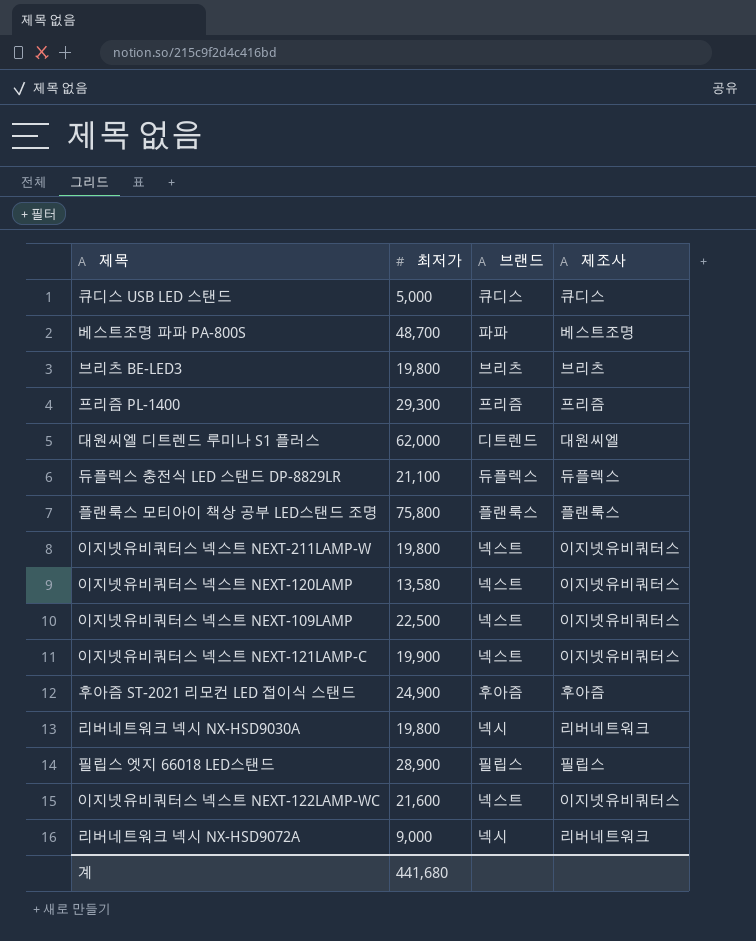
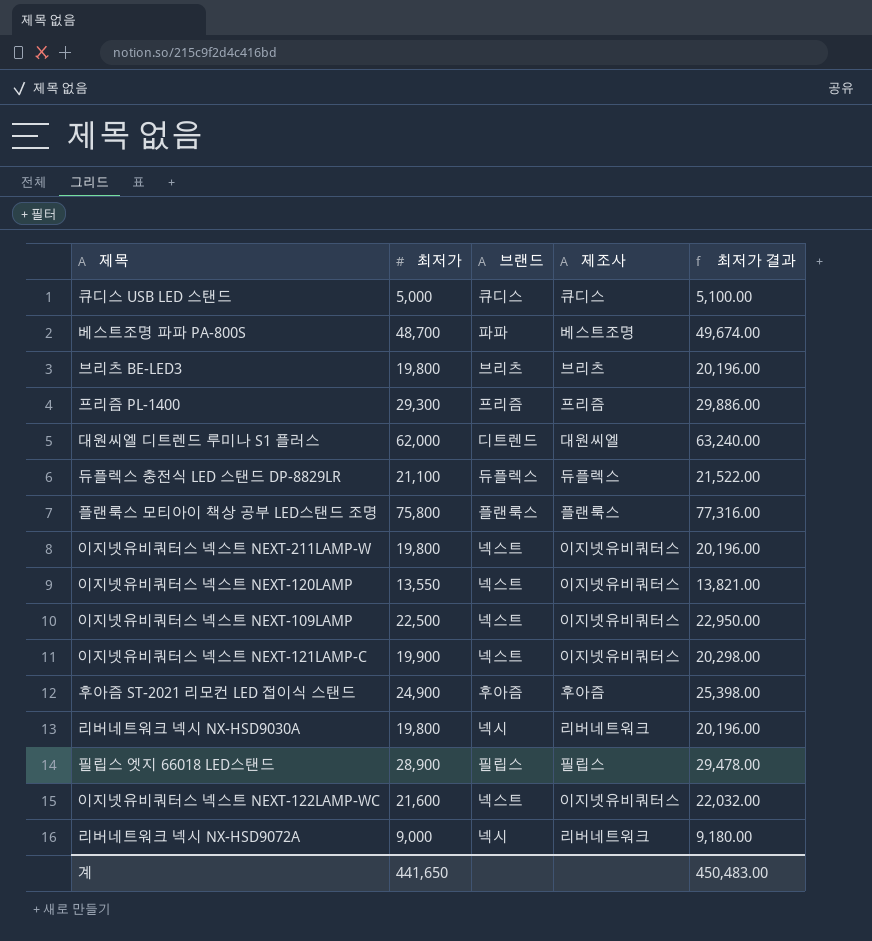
column 최저가 결과 | formula: none -> [최저가] * 1.02
이지넷유비쿼터스 넥스트 NEXT-120LAMP | 최저가: 13,580 -> 13,550
계 | 최저가: 441,680 -> 441,650

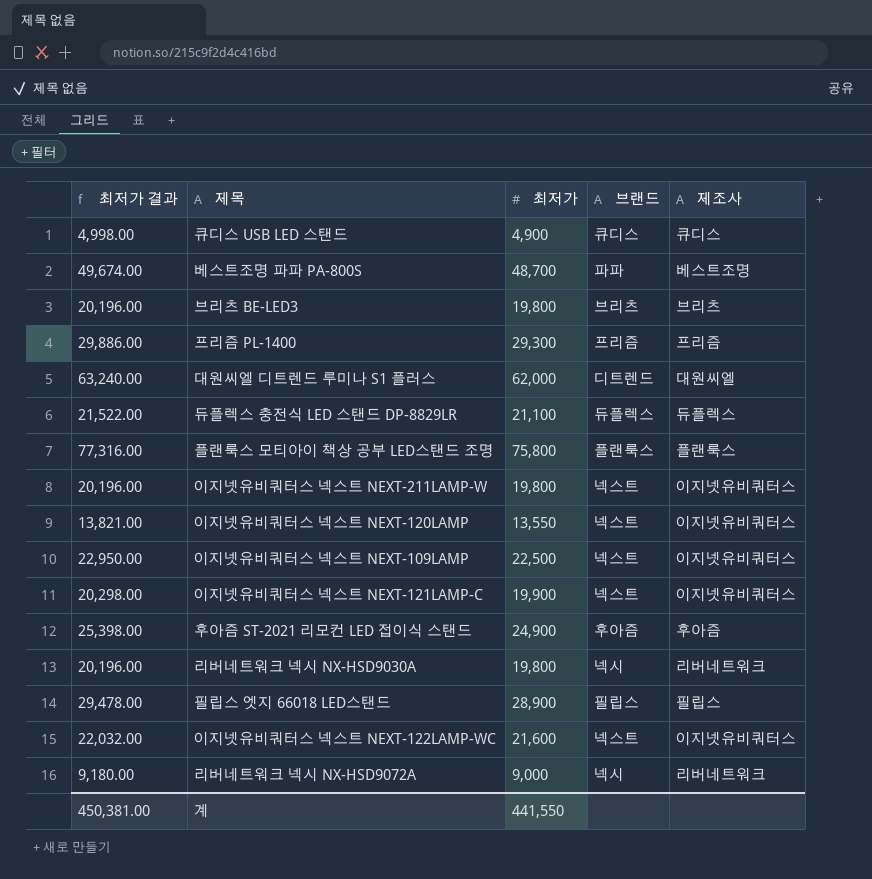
column 최저가 결과 | position: 5 -> 1
큐디스 USB LED 스탠드 | 최저가 결과: 5,100.00 -> 4,998.00
큐디스 USB LED 스탠드 | 최저가: 5,000 -> 4,900
계 | 최저가 결과: 450,483.00 -> 450,381.00
계 | 최저가: 441,650 -> 441,550

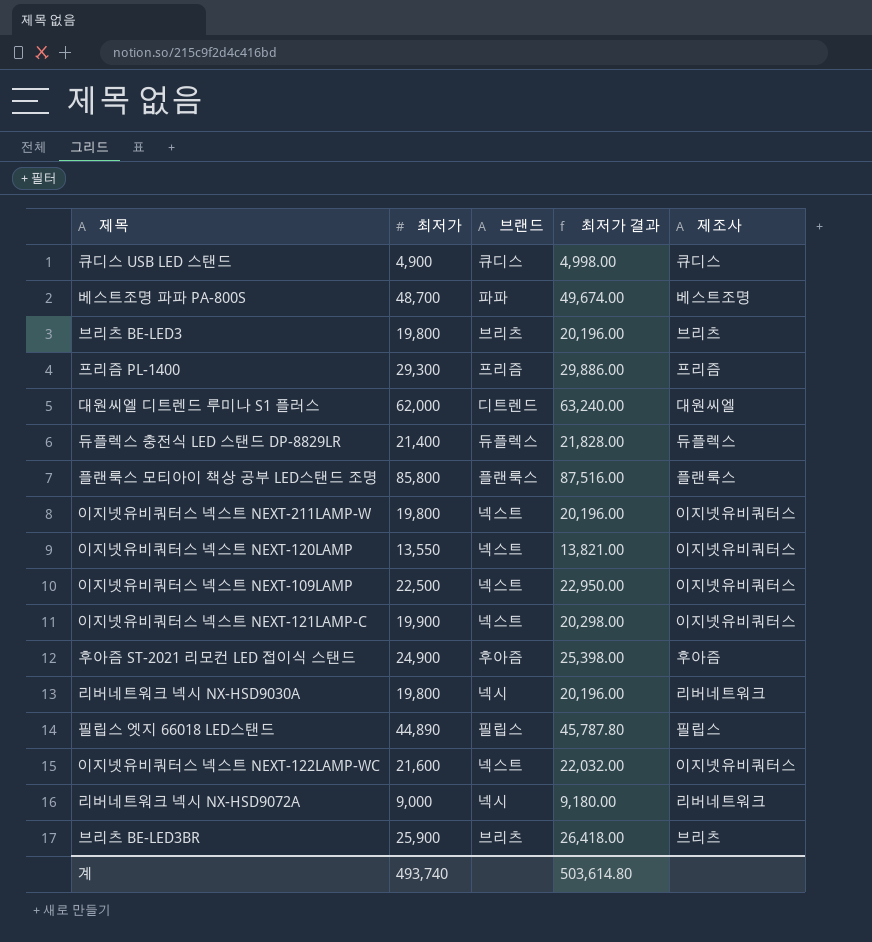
column 최저가 결과 | position: 1 -> 4
듀플렉스 충전식 LED 스탠드 DP-8829LR | 최저가: 21,100 -> 21,400
듀플렉스 충전식 LED 스탠드 DP-8829LR | 최저가 결과: 21,522.00 -> 21,828.00
플랜룩스 모티아이 책상 공부 LED스탠드 조명 | 최저가: 75,800 -> 85,800
플랜룩스 모티아이 책상 공부 LED스탠드 조명 | 최저가 결과: 77,316.00 -> 87,516.00
필립스 엣지 66018 LED스탠드 | 최저가: 28,900 -> 44,890
필립스 엣지 66018 LED스탠드 | 최저가 결과: 29,478.00 -> 45,787.80
row 브리츠 BE-LED3BR: none -> 25,900 | 브리츠 | 26,418.00 | 브리츠
계 | 최저가: 441,550 -> 493,740
계 | 최저가 결과: 450,381.00 -> 503,614.80

